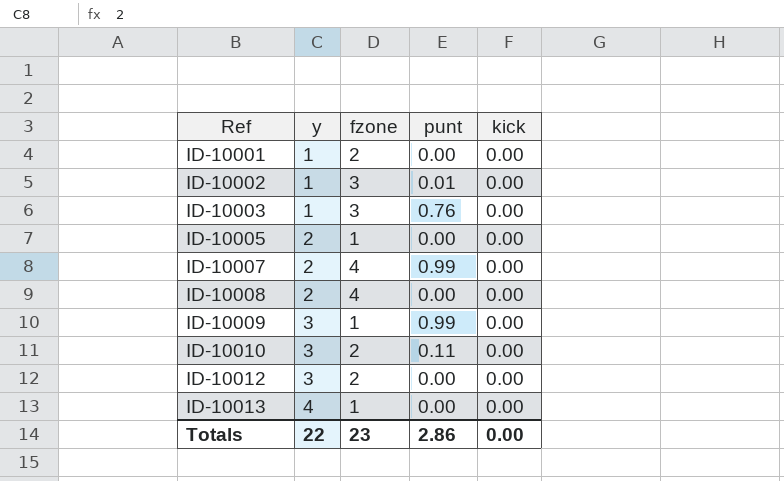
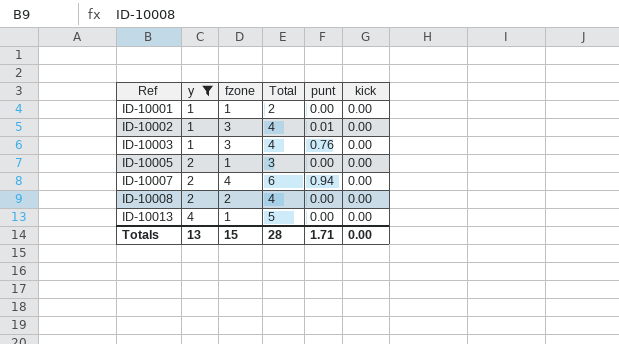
filter: none -> y != 3
column Total | formula: none -> [y] + [fzone]
ID-10001 | fzone: 2 -> 1
ID-10007 | punt: 0.99 -> 0.94
ID-10008 | fzone: 4 -> 2
Totals | y: 22 -> 13
Totals | fzone: 23 -> 15
Totals | punt: 2.86 -> 1.71

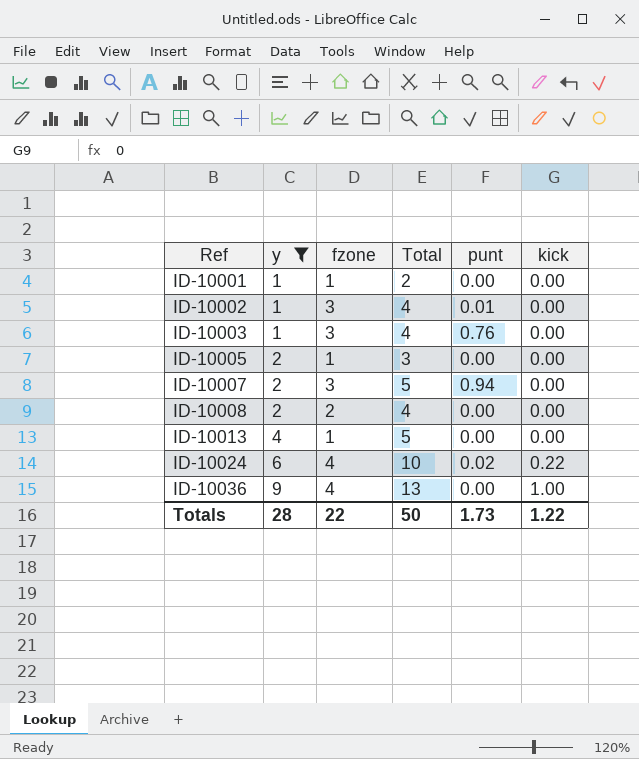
ID-10007 | fzone: 4 -> 3
ID-10007 | Total: 6 -> 5
row ID-10024: none -> 6 | 4 | 10 | 0.02 | 0.22
row ID-10036: none -> 9 | 4 | 13 | 0.00 | 1.00
Totals | y: 13 -> 28
Totals | fzone: 15 -> 22
Totals | Total: 28 -> 50
Totals | punt: 1.71 -> 1.73
Totals | kick: 0.00 -> 1.22

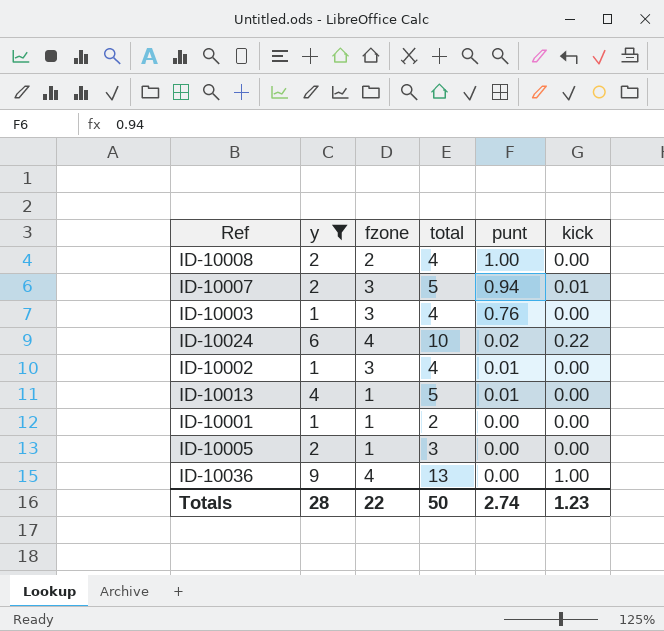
row order: Ref ascending -> punt descending
column name: Total -> total
ID-10008 | punt: 0.00 -> 1.00
ID-10007 | kick: 0.00 -> 0.01
ID-10013 | punt: 0.00 -> 0.01
Totals | punt: 1.73 -> 2.74
Totals | kick: 1.22 -> 1.23

